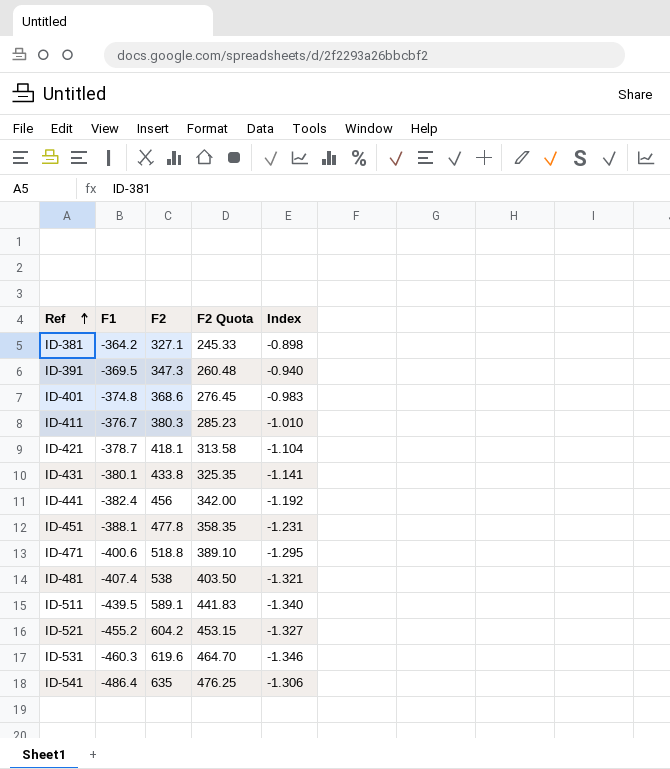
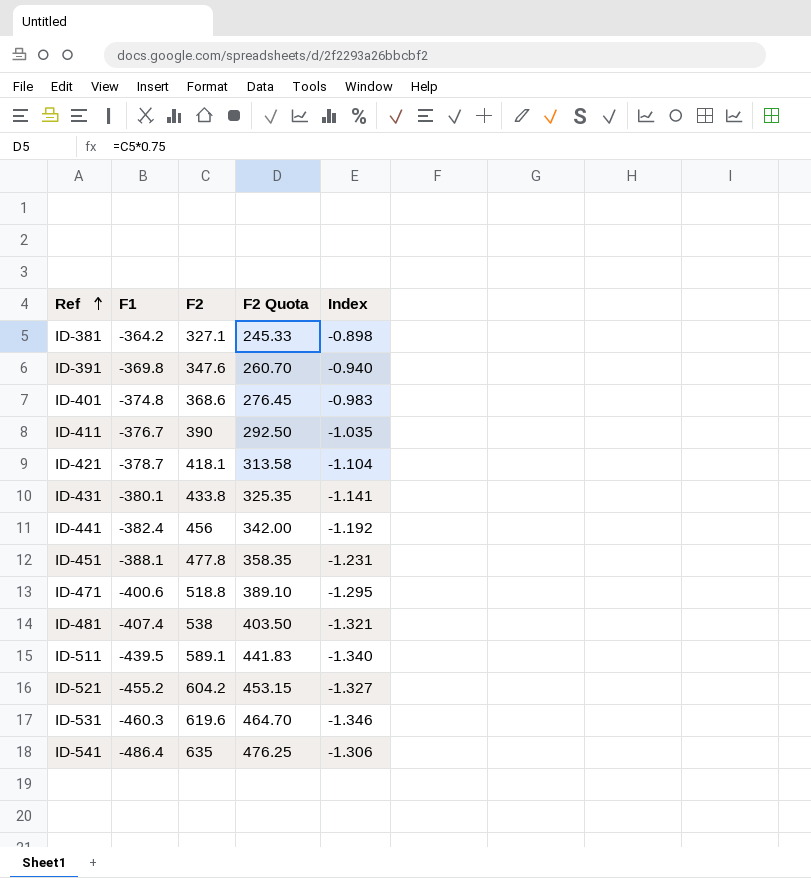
ID-391 | F1: -369.5 -> -369.8
ID-391 | F2: 347.3 -> 347.6
ID-391 | F2 Quota: 260.48 -> 260.70
ID-411 | F2: 380.3 -> 390
ID-411 | F2 Quota: 285.23 -> 292.50
ID-411 | Index: -1.010 -> -1.035

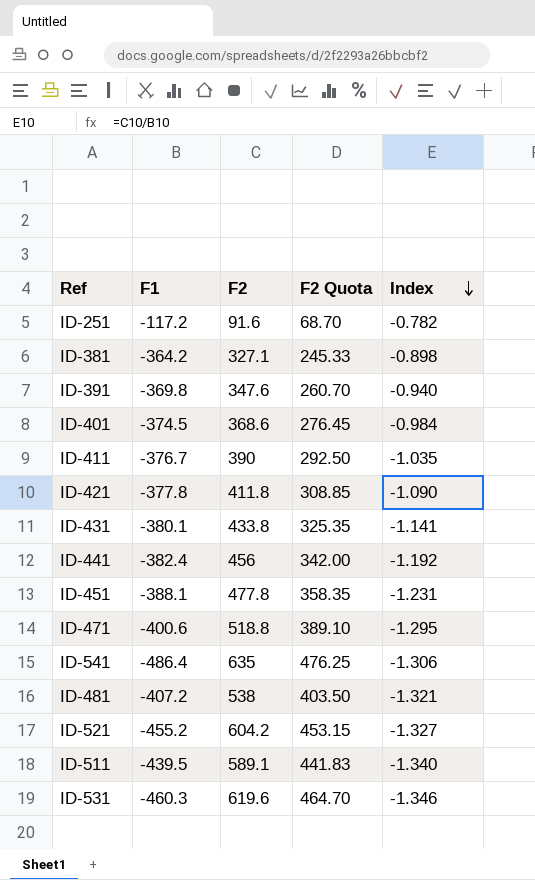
row order: Ref ascending -> Index descending
row ID-251: none -> -117.2 | 91.6 | 68.70 | -0.782
ID-401 | F1: -374.8 -> -374.5
ID-401 | Index: -0.983 -> -0.984
ID-421 | F1: -378.7 -> -377.8
ID-421 | F2: 418.1 -> 411.8
ID-421 | F2 Quota: 313.58 -> 308.85
ID-421 | Index: -1.104 -> -1.090
ID-481 | F1: -407.4 -> -407.2

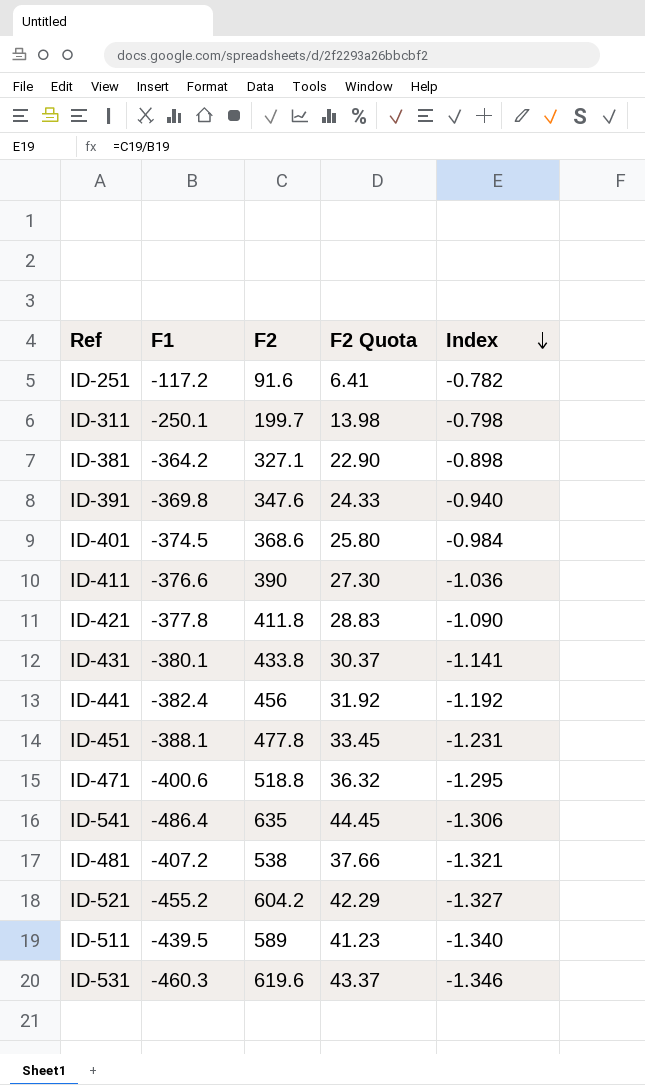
column F2 Quota | formula: [F2] * 0.75 -> [F2] * 0.07
row ID-311: none -> -250.1 | 199.7 | 13.98 | -0.798
ID-411 | F1: -376.7 -> -376.6
ID-411 | Index: -1.035 -> -1.036
ID-511 | F2: 589.1 -> 589

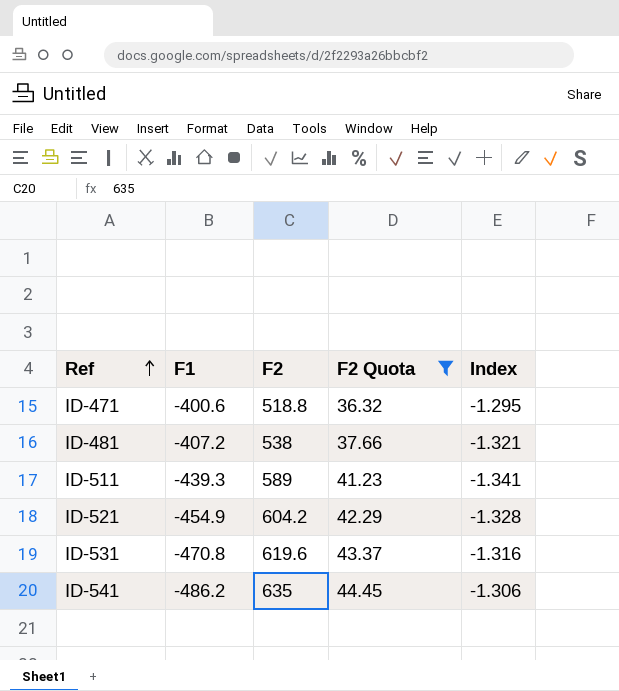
filter: none -> F2 Quota >= 36.32
row order: Index descending -> Ref ascending
ID-511 | F1: -439.5 -> -439.3
ID-511 | Index: -1.340 -> -1.341
ID-521 | F1: -455.2 -> -454.9
ID-521 | Index: -1.327 -> -1.328
ID-531 | F1: -460.3 -> -470.8
ID-531 | Index: -1.346 -> -1.316
ID-541 | F1: -486.4 -> -486.2

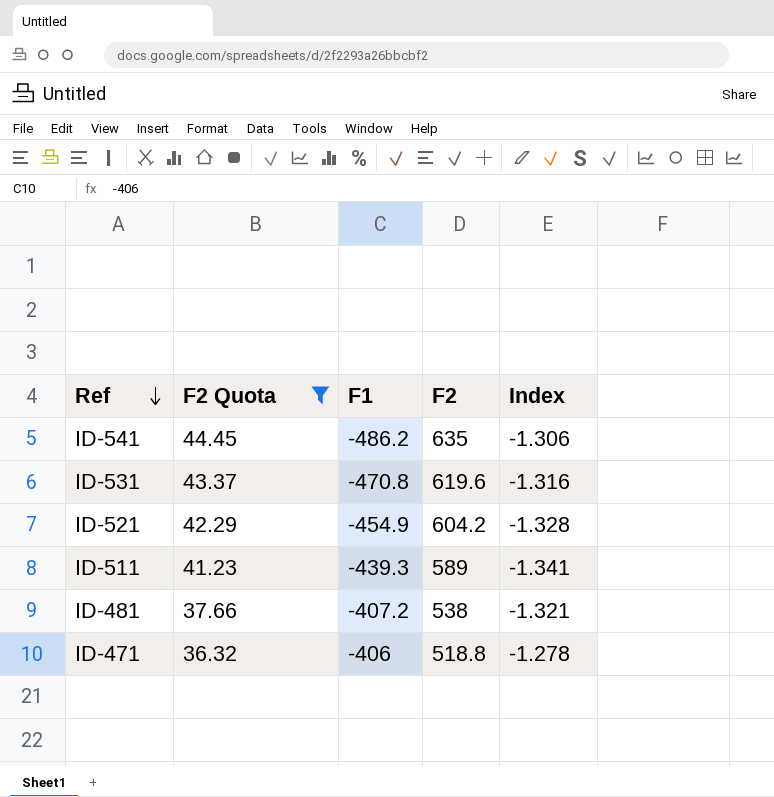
row order: Ref ascending -> Ref descending
column F2 Quota | position: 4 -> 2
ID-471 | F1: -400.6 -> -406
ID-471 | Index: -1.295 -> -1.278

